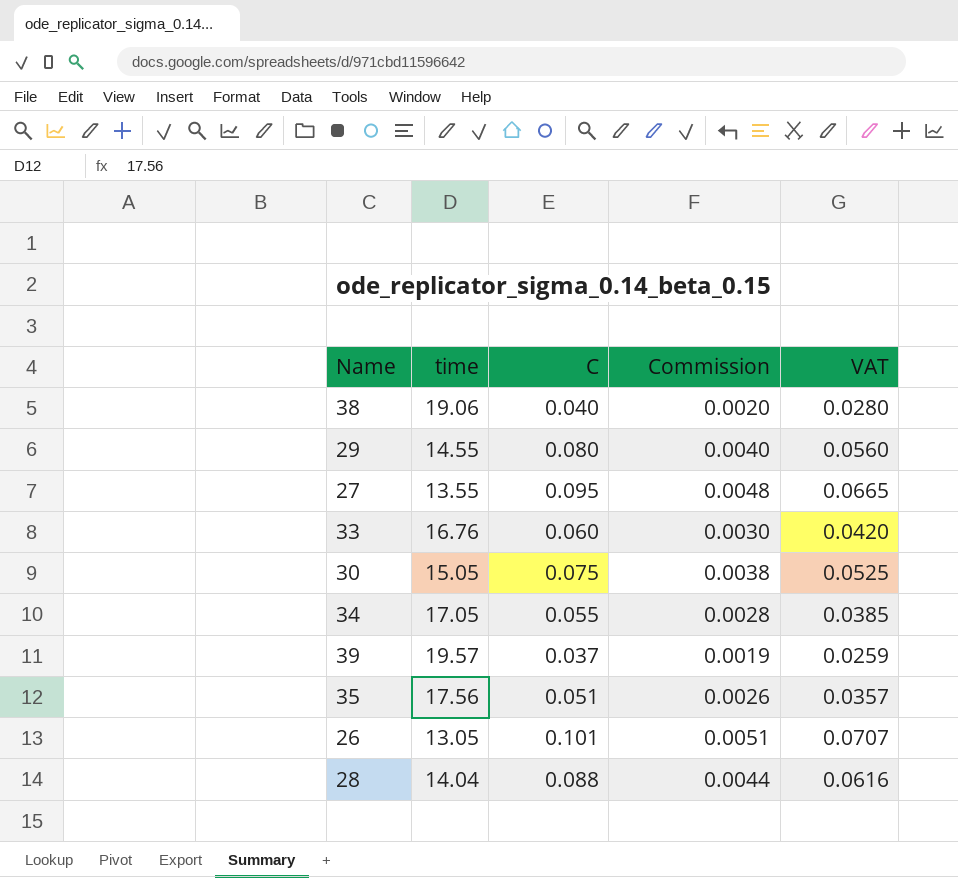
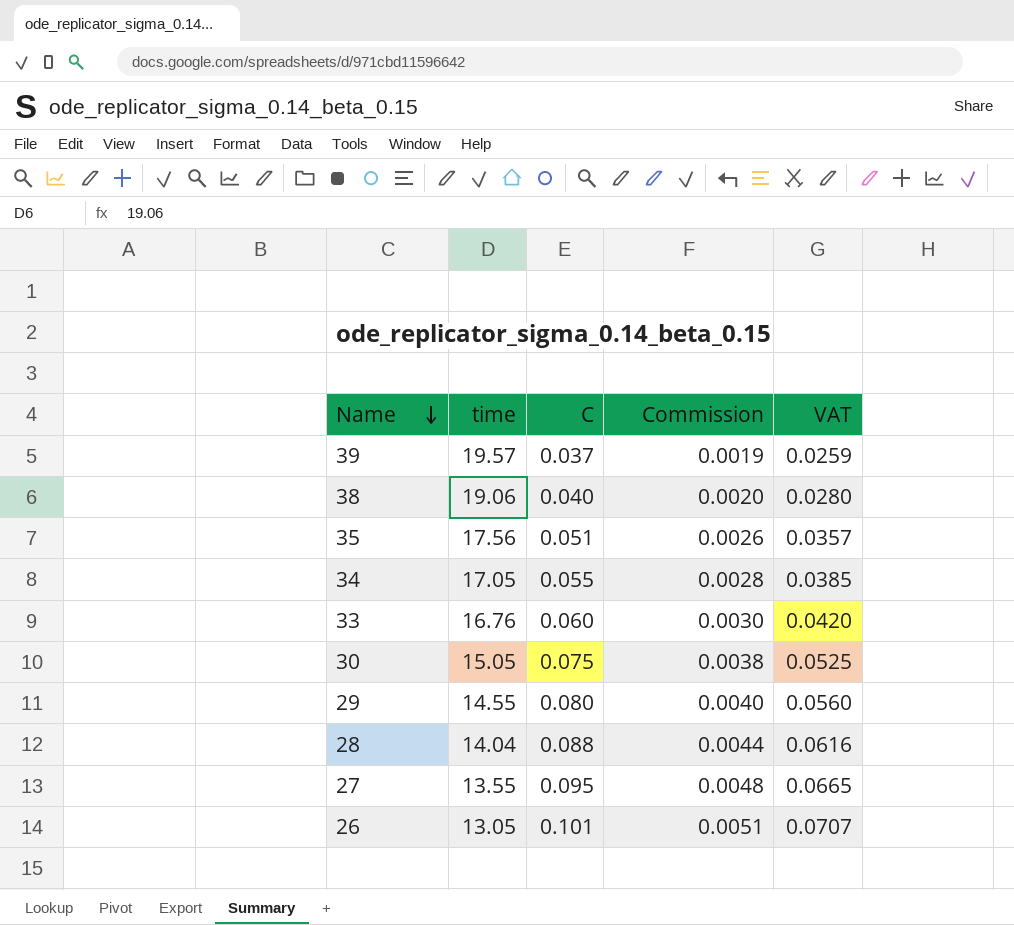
row order: none -> Name descending

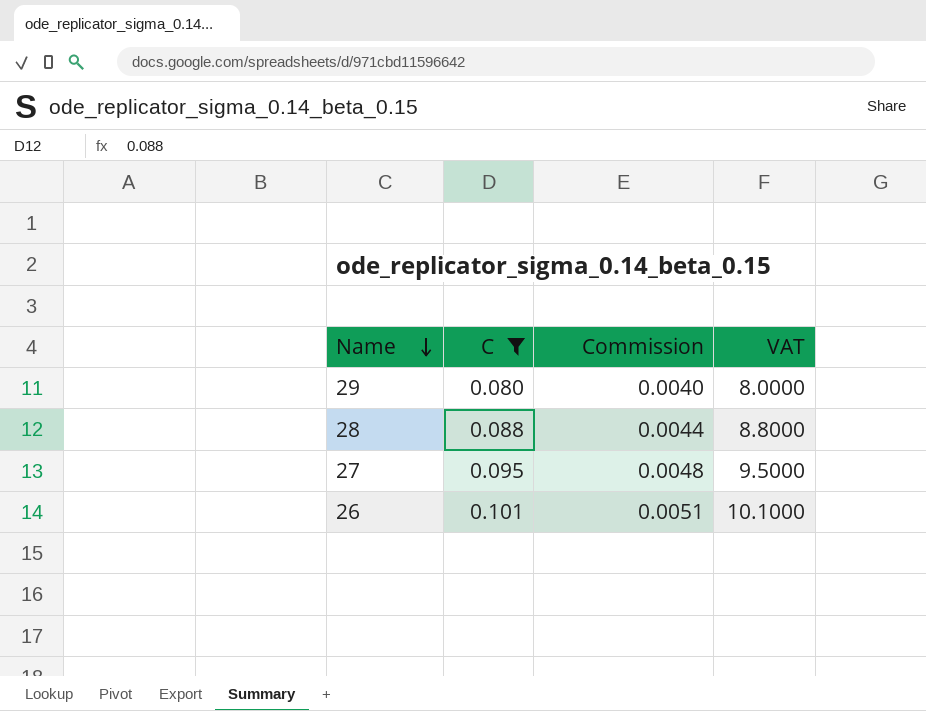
filter: none -> C >= 0.080
column time | position: 2 -> none
column VAT | formula: [C] * 0.7 -> [C] * 100

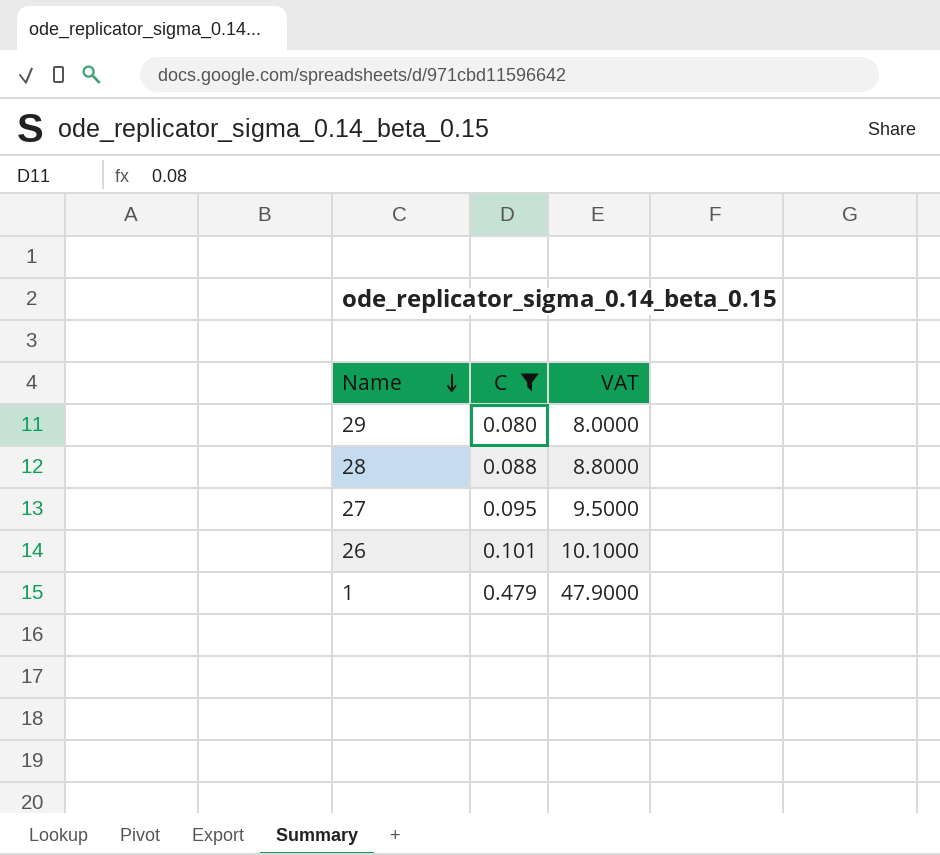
column Commission | formula: [C] * 0.05 -> none
row 1: none -> 0.479 | 47.9000

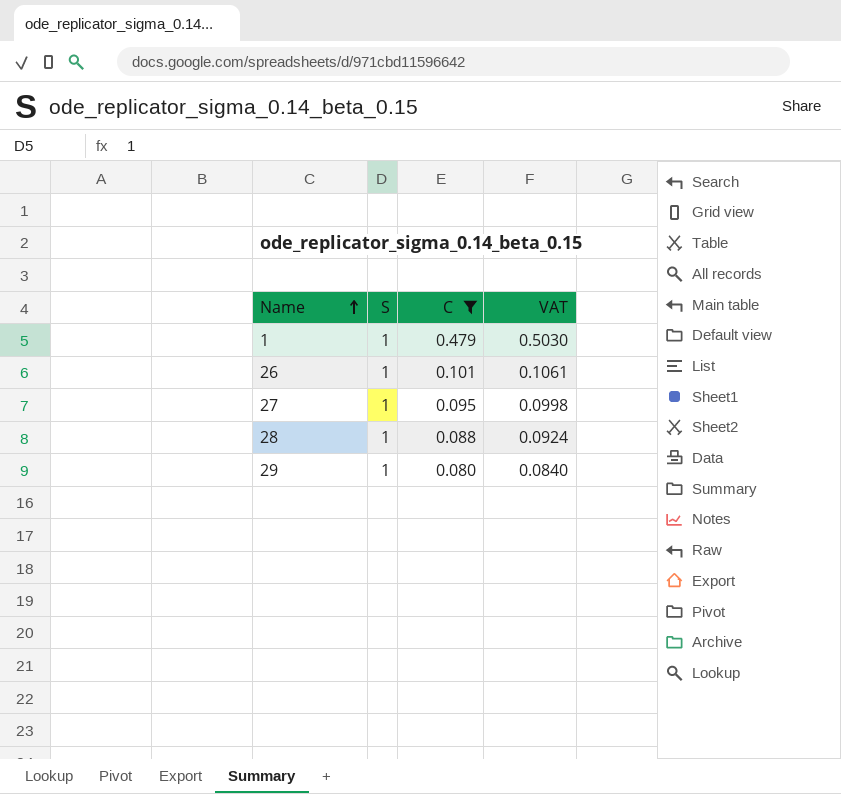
row order: Name descending -> Name ascending
column S | position: none -> 2
column VAT | formula: [C] * 100 -> [C] * 1.05

